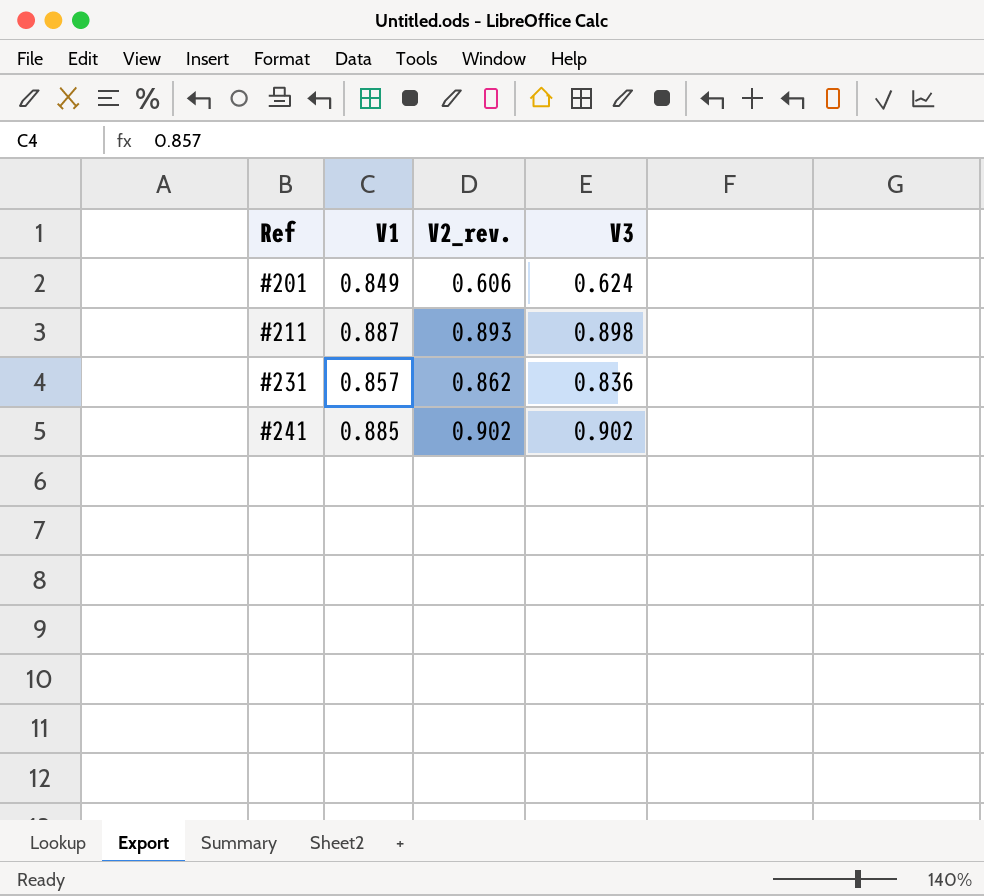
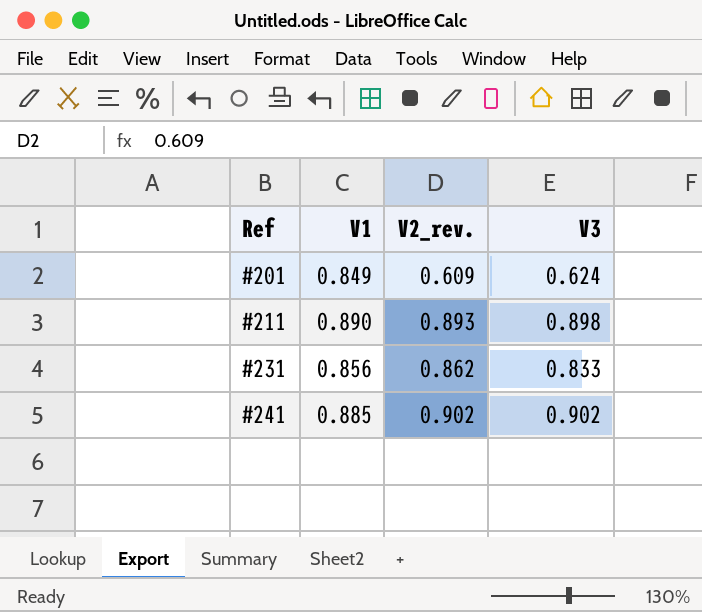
#201 | V2_rev.: 0.606 -> 0.609
#211 | V1: 0.887 -> 0.890
#231 | V1: 0.857 -> 0.856
#231 | V3: 0.836 -> 0.833

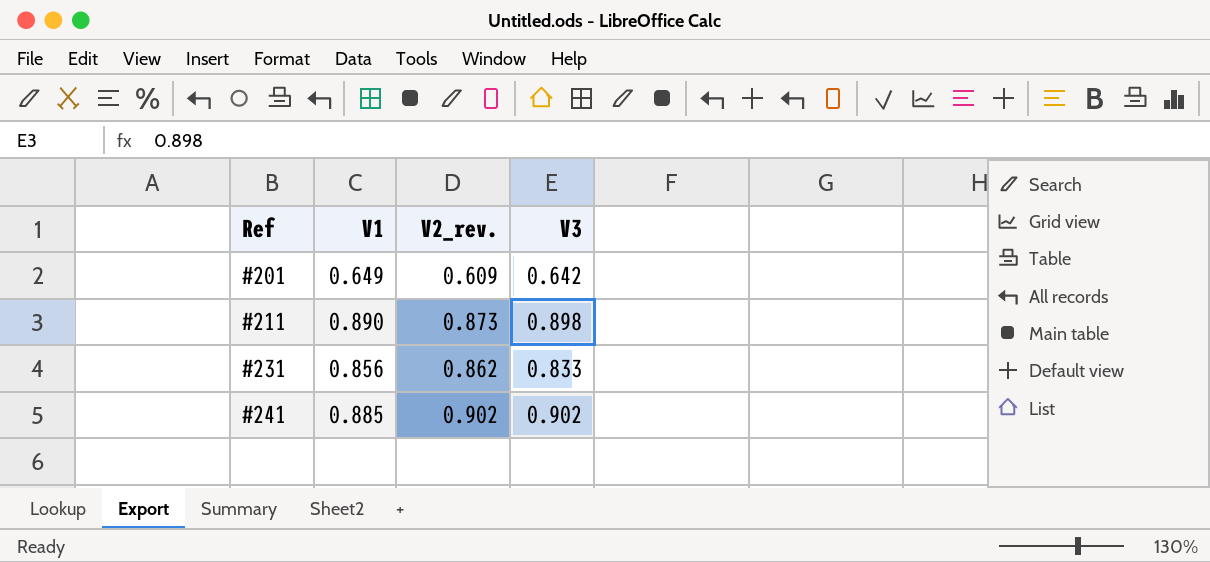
#201 | V1: 0.849 -> 0.649
#201 | V3: 0.624 -> 0.642
#211 | V2_rev.: 0.893 -> 0.873

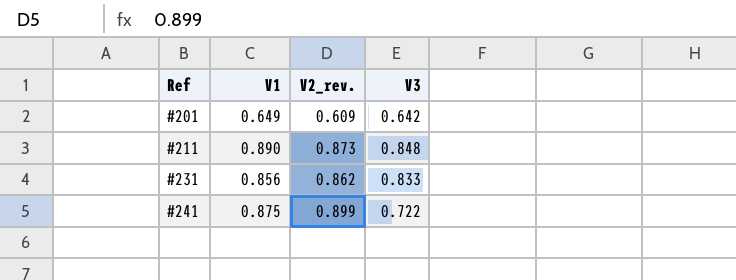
#211 | V3: 0.898 -> 0.848
#241 | V1: 0.885 -> 0.875
#241 | V2_rev.: 0.902 -> 0.899
#241 | V3: 0.902 -> 0.722

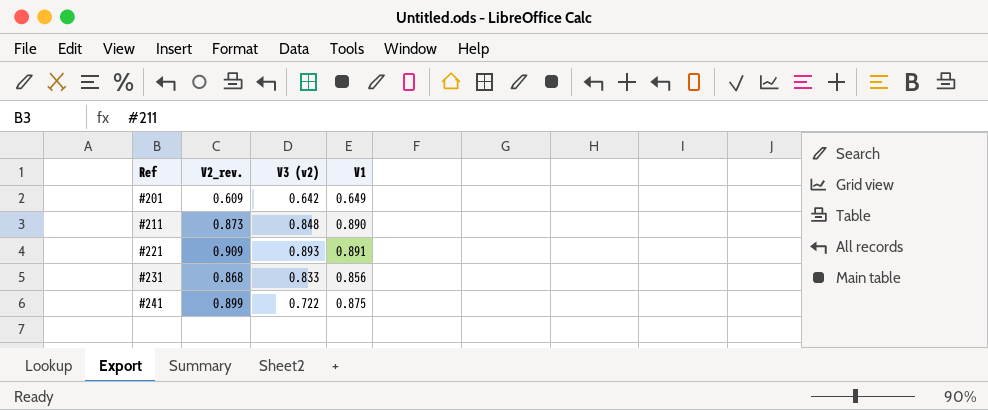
column name: V3 -> V3 (v2)
column V1 | position: 2 -> 4
row #221: none -> 0.909 | 0.893 | 0.891
#231 | V2_rev.: 0.862 -> 0.868

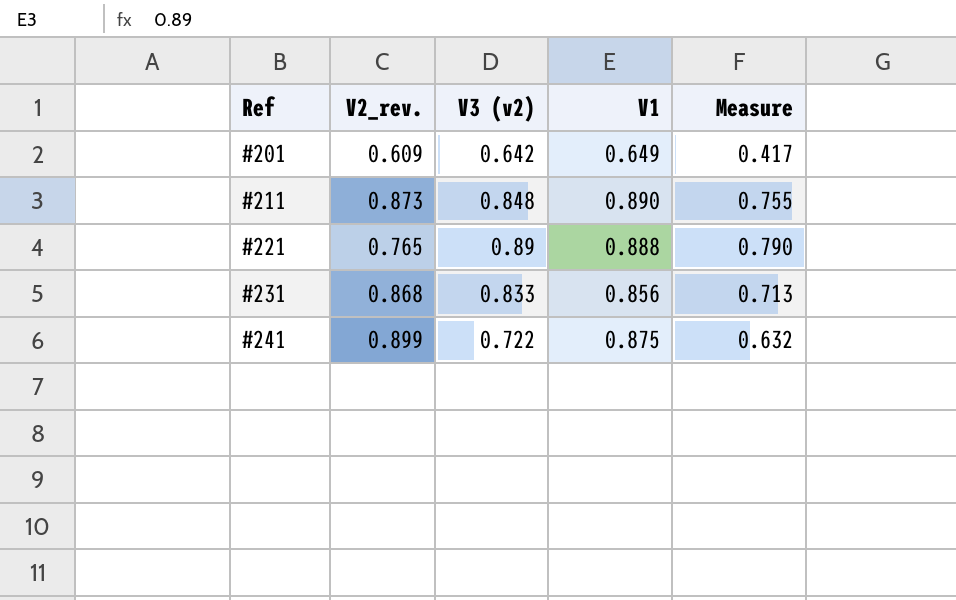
column Measure | formula: none -> [V3 (v2)] * [V1]
#221 | V2_rev.: 0.909 -> 0.765
#221 | V3 (v2): 0.893 -> 0.89
#221 | V1: 0.891 -> 0.888

